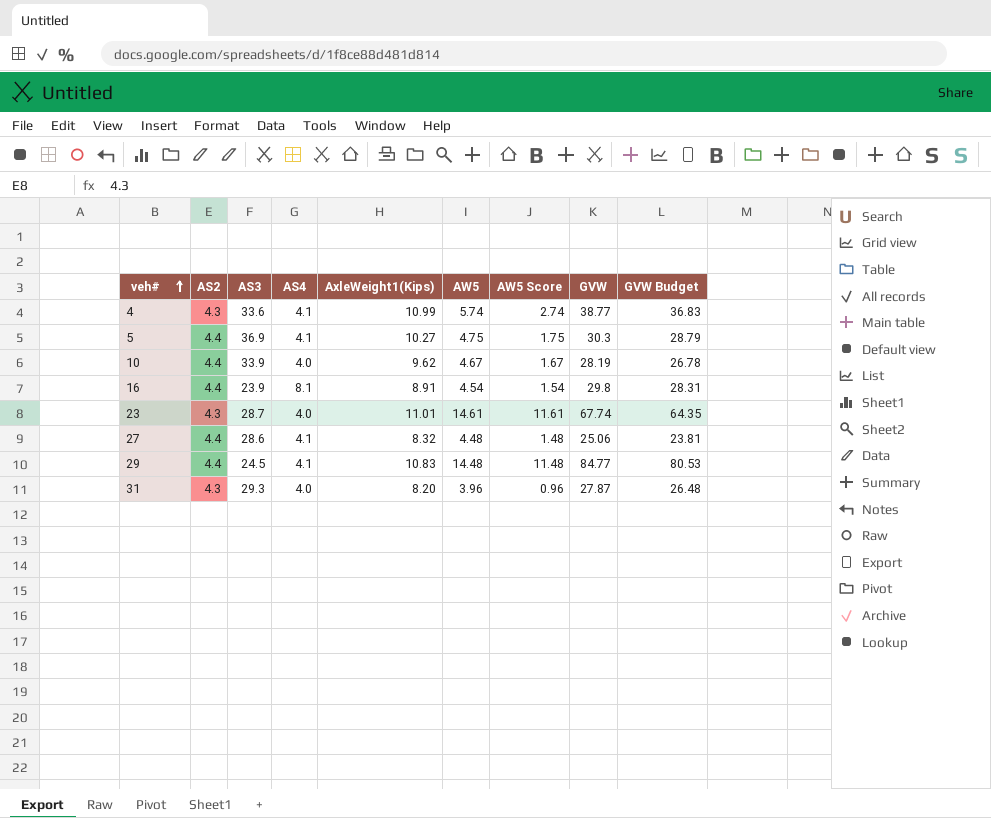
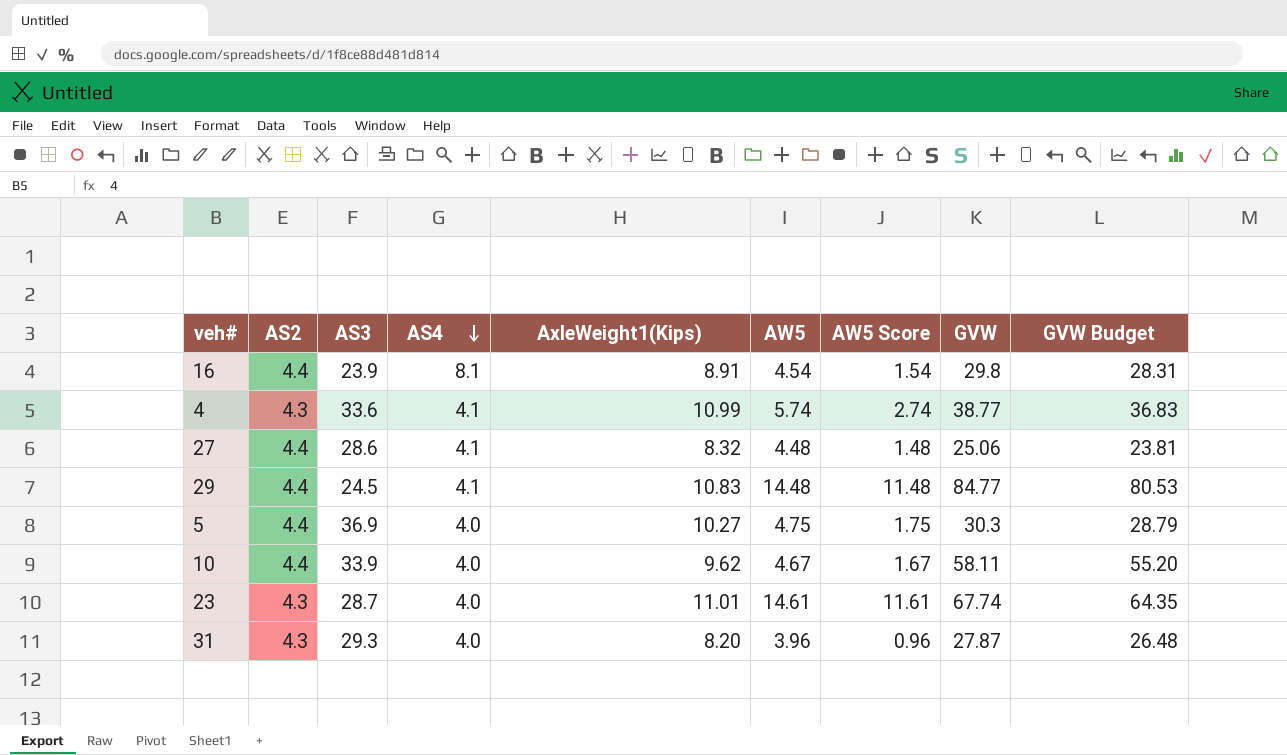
row order: veh# ascending -> AS4 descending
5 | AS4: 4.1 -> 4.0
10 | GVW: 28.19 -> 58.11
10 | GVW Budget: 26.78 -> 55.20

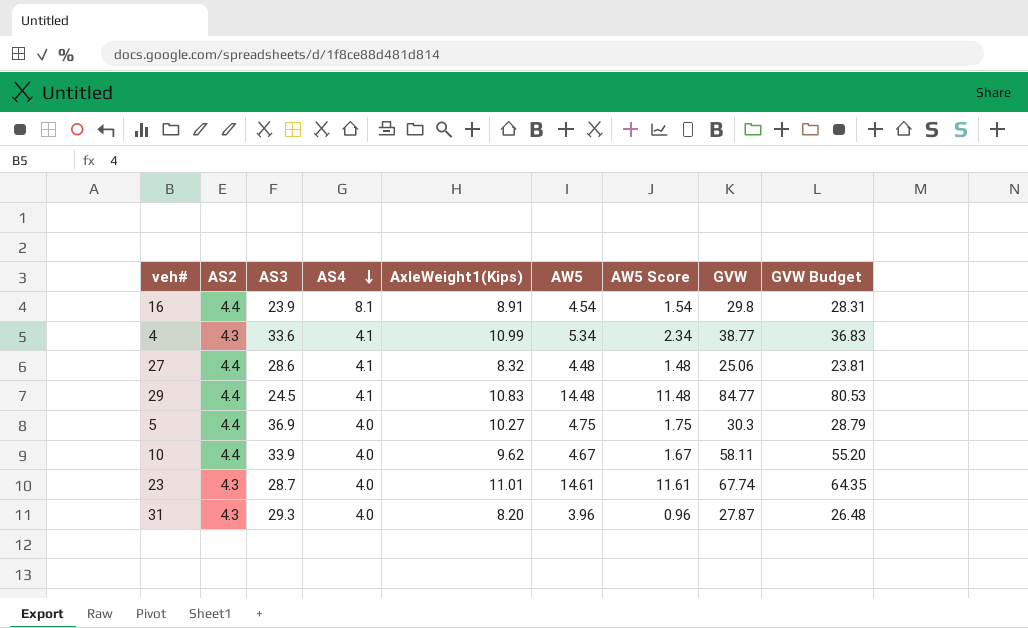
4 | AW5: 5.74 -> 5.34
4 | AW5 Score: 2.74 -> 2.34

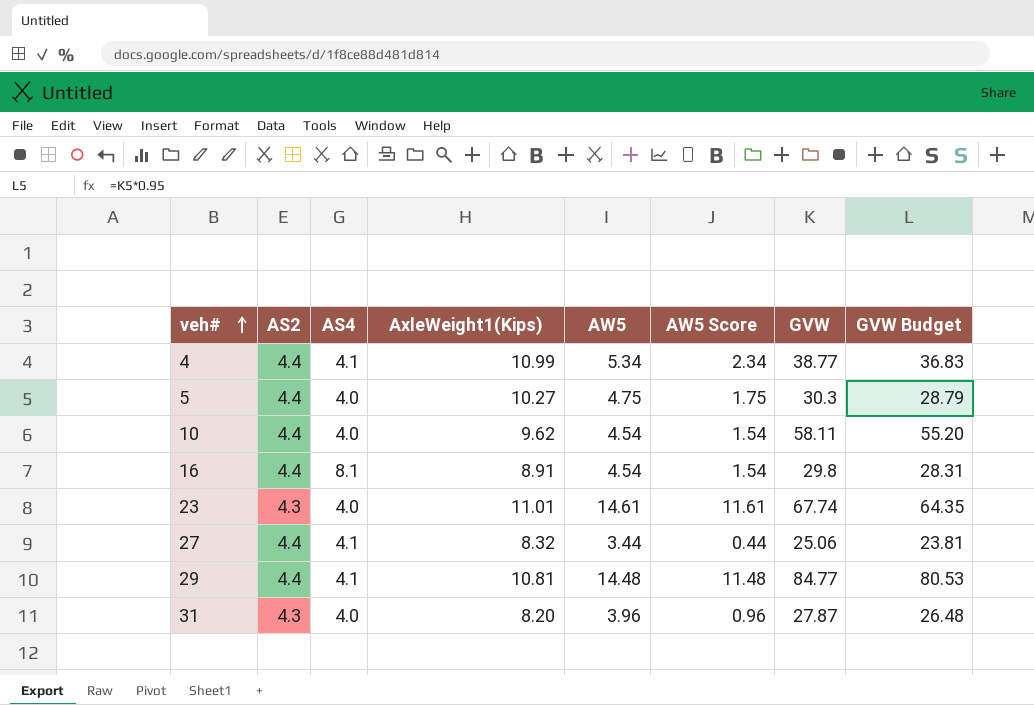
row order: AS4 descending -> veh# ascending
column AS3 | position: 3 -> none
4 | AS2: 4.3 -> 4.4
10 | AW5: 4.67 -> 4.54
10 | AW5 Score: 1.67 -> 1.54
27 | AW5: 4.48 -> 3.44
27 | AW5 Score: 1.48 -> 0.44
29 | AxleWeight1(Kips): 10.83 -> 10.81

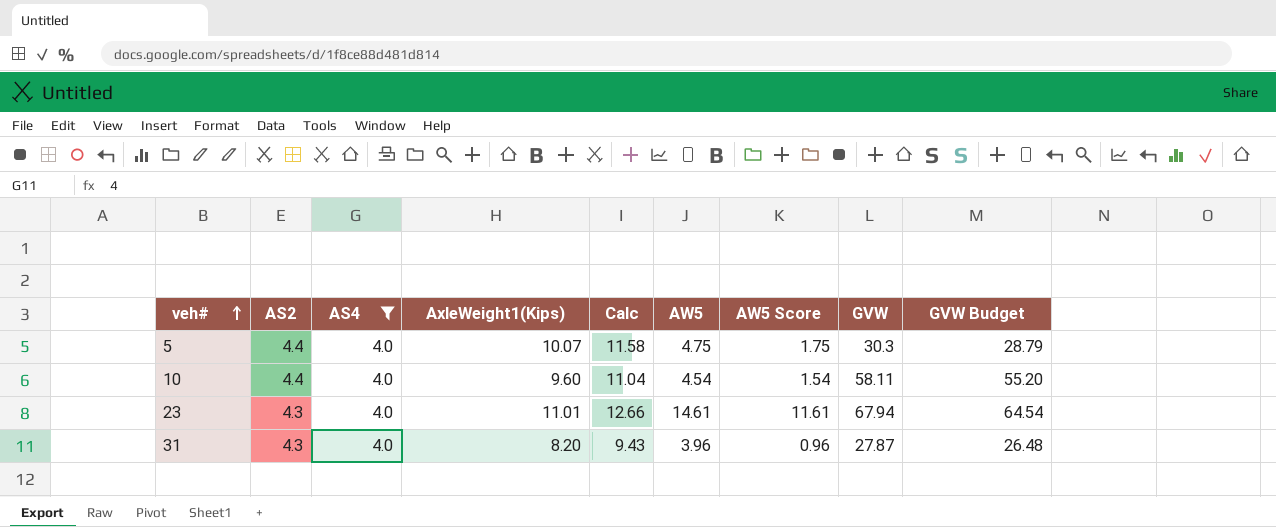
filter: none -> AS4 = 4.0
column Calc | formula: none -> [AxleWeight1(Kips)] * 1.15
5 | AxleWeight1(Kips): 10.27 -> 10.07
10 | AxleWeight1(Kips): 9.62 -> 9.60
23 | GVW: 67.74 -> 67.94
23 | GVW Budget: 64.35 -> 64.54

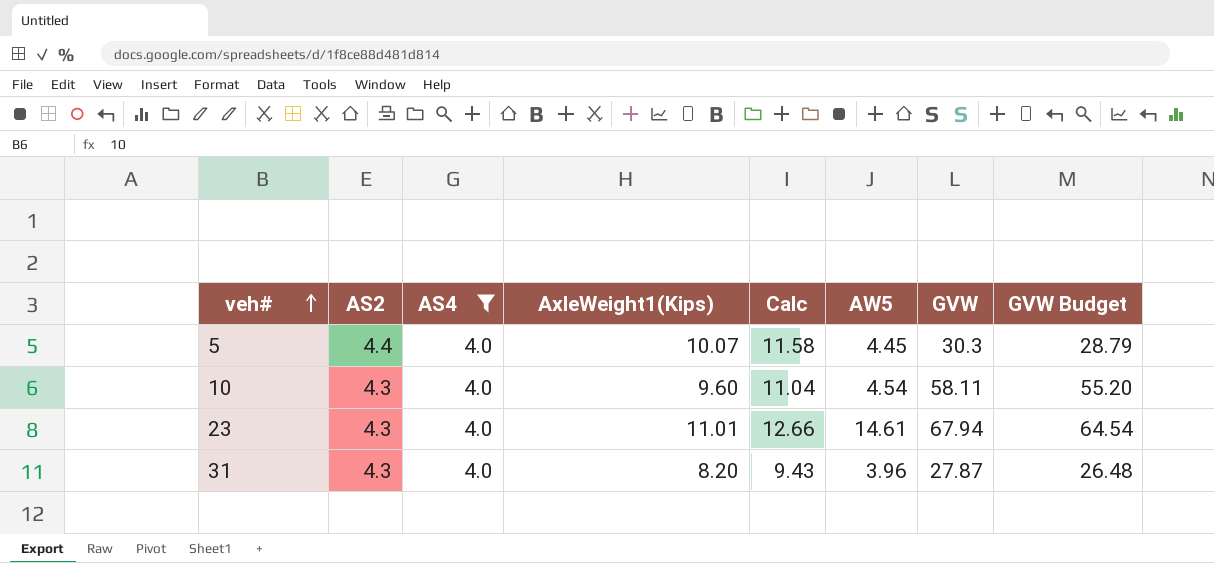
column AW5 Score | formula: [AW5] - 3 -> none
5 | AW5: 4.75 -> 4.45
10 | AS2: 4.4 -> 4.3

